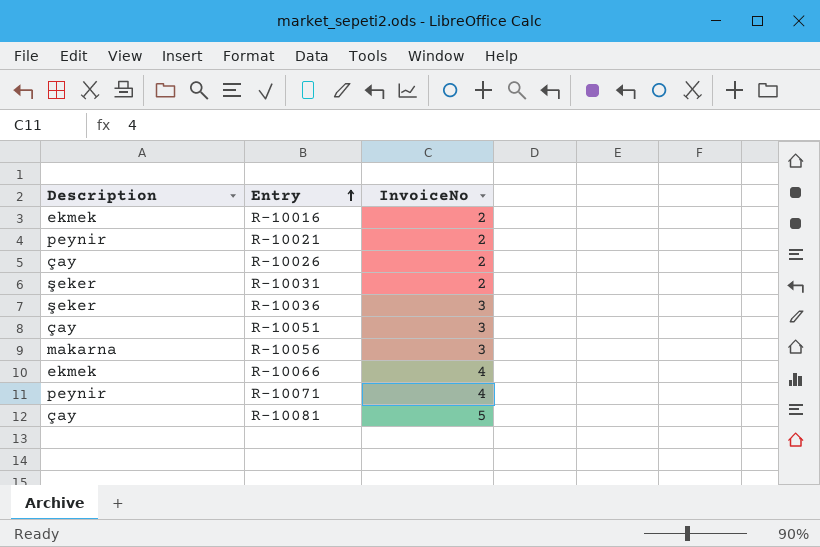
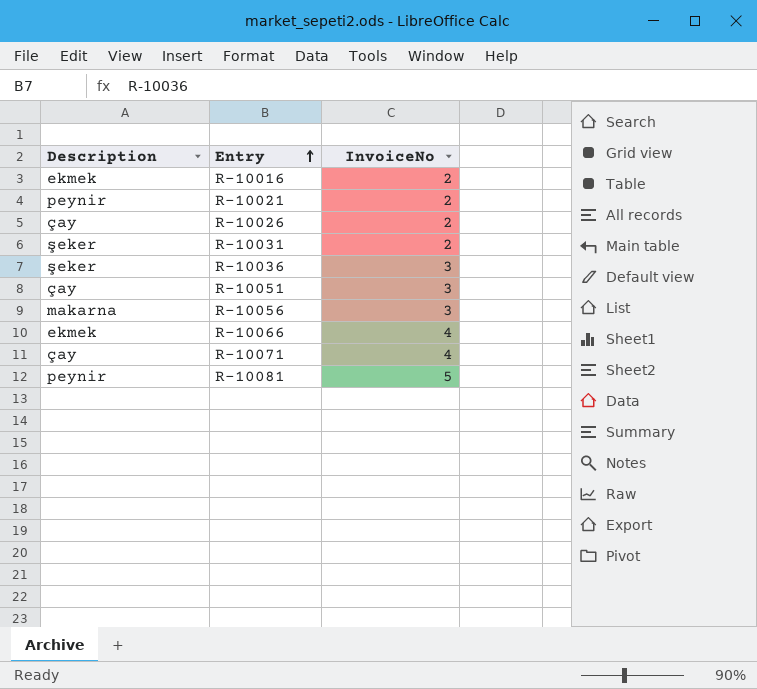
R-10071 | Description: peynir -> çay
R-10081 | Description: çay -> peynir

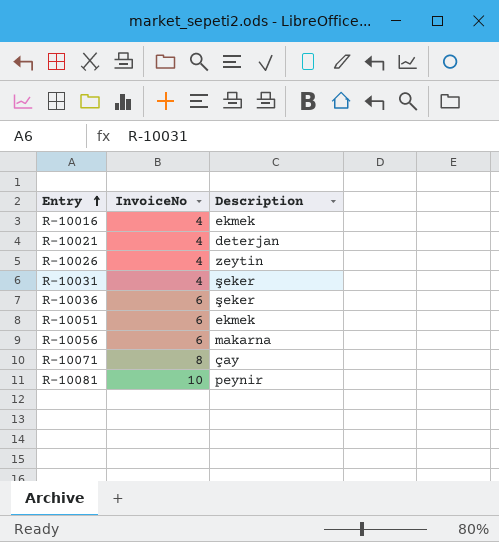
column Description | position: 1 -> 3
row R-10066: ekmek | 4 -> none
R-10016 | InvoiceNo: 2 -> 4
R-10021 | InvoiceNo: 2 -> 4
R-10021 | Description: peynir -> deterjan
R-10026 | InvoiceNo: 2 -> 4
R-10026 | Description: çay -> zeytin
R-10031 | InvoiceNo: 2 -> 4
R-10036 | InvoiceNo: 3 -> 6
R-10051 | InvoiceNo: 3 -> 6
R-10051 | Description: çay -> ekmek
R-10056 | InvoiceNo: 3 -> 6
R-10071 | InvoiceNo: 4 -> 8
R-10081 | InvoiceNo: 5 -> 10

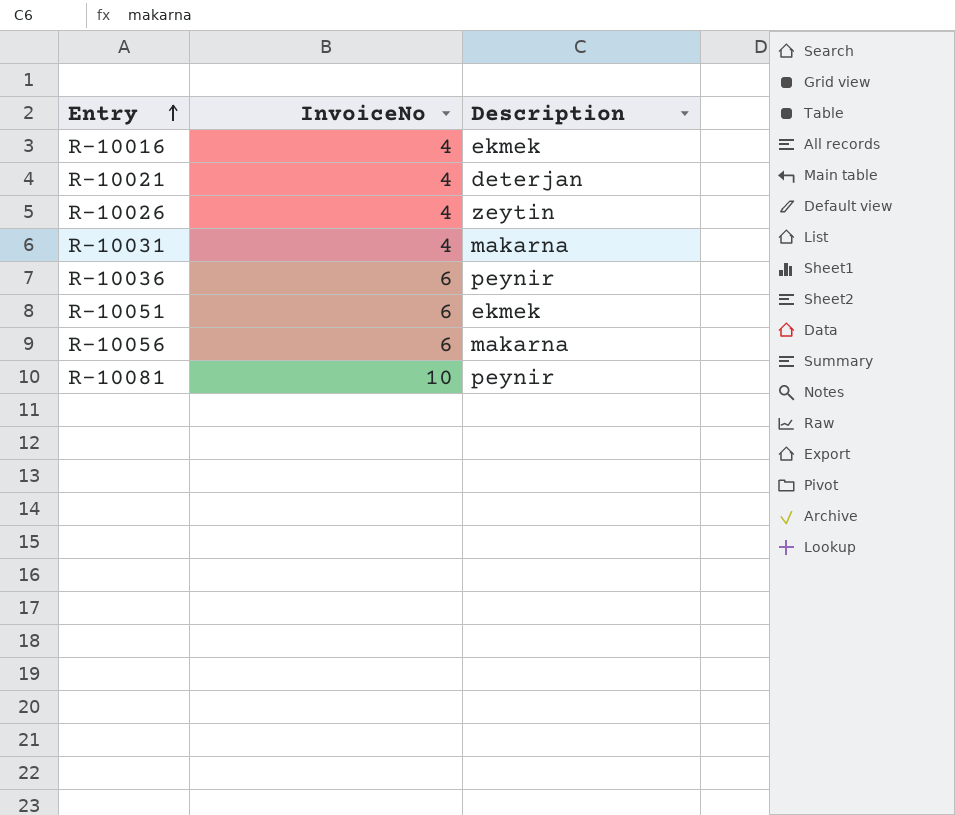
row R-10071: 8 | çay -> none
R-10031 | Description: şeker -> makarna
R-10036 | Description: şeker -> peynir

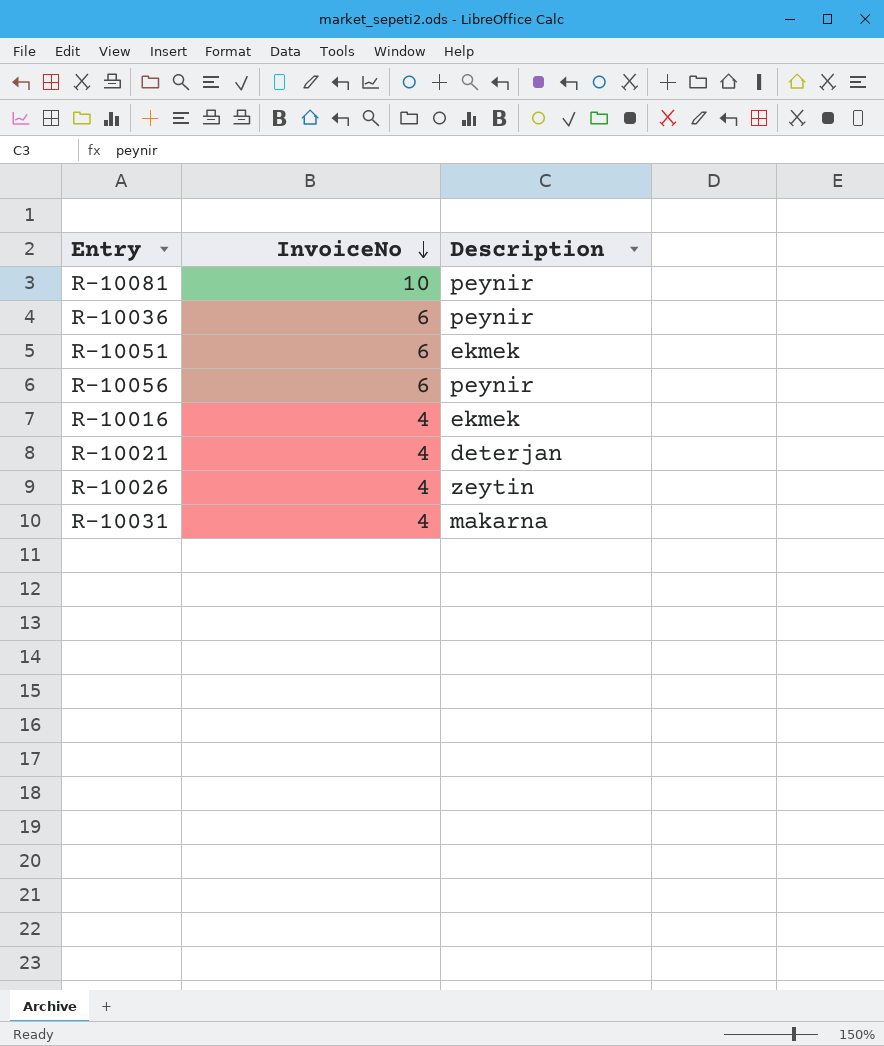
row order: Entry ascending -> InvoiceNo descending
R-10056 | Description: makarna -> peynir

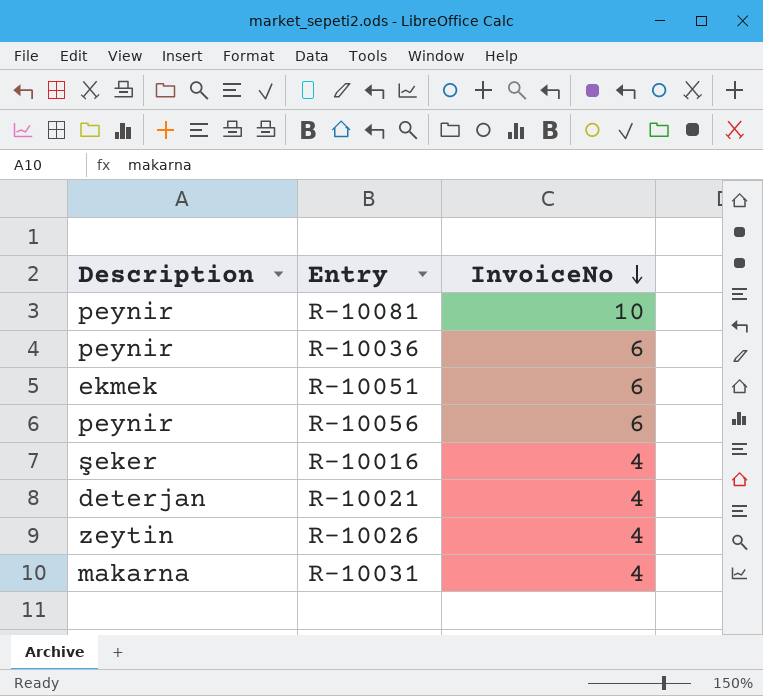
column Description | position: 3 -> 1
R-10016 | Description: ekmek -> şeker

